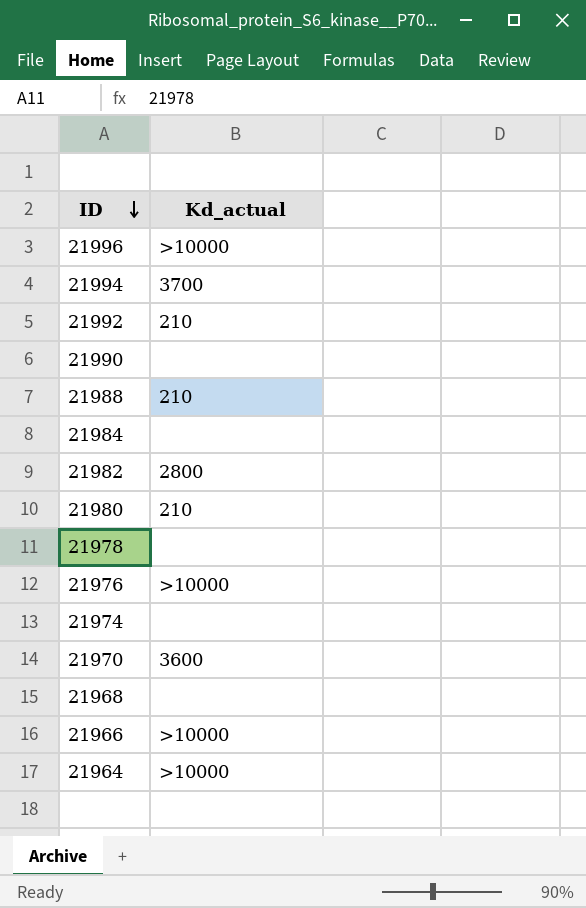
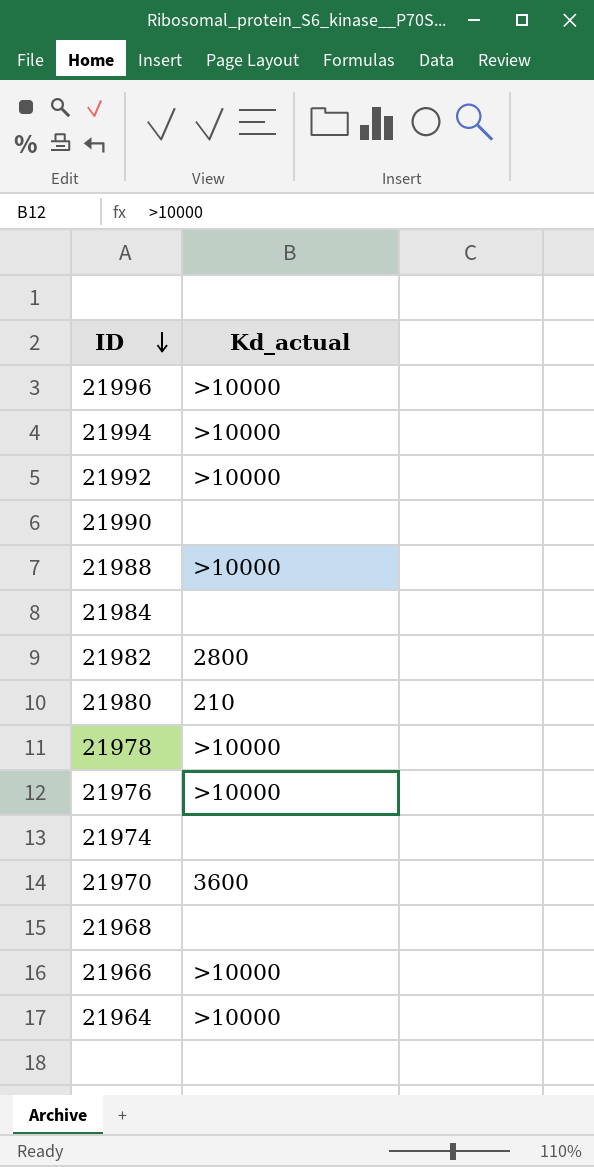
21994 | Kd_actual: 3700 -> >10000
21992 | Kd_actual: 210 -> >10000
21988 | Kd_actual: 210 -> >10000
21978 | Kd_actual: none -> >10000

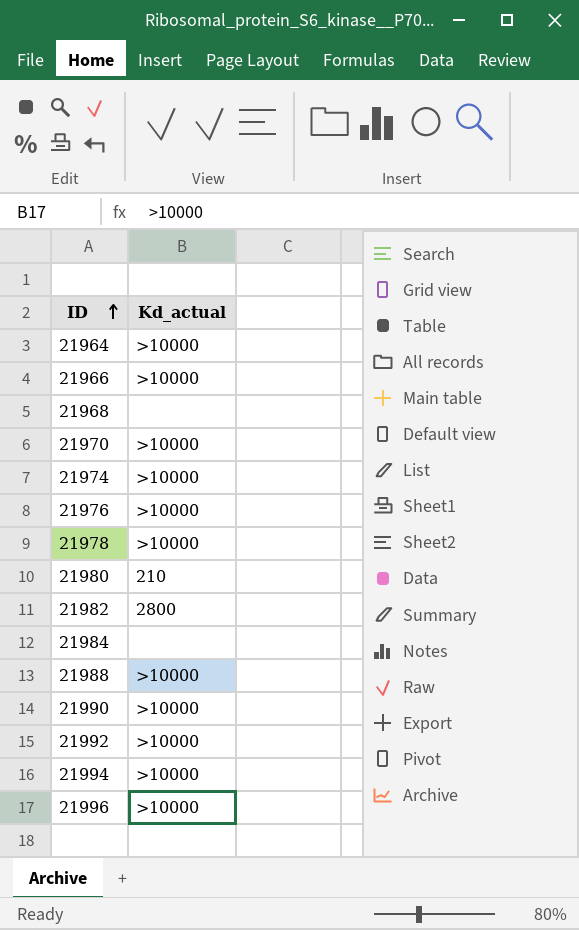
row order: ID descending -> ID ascending
21970 | Kd_actual: 3600 -> >10000
21974 | Kd_actual: none -> >10000
21990 | Kd_actual: none -> >10000

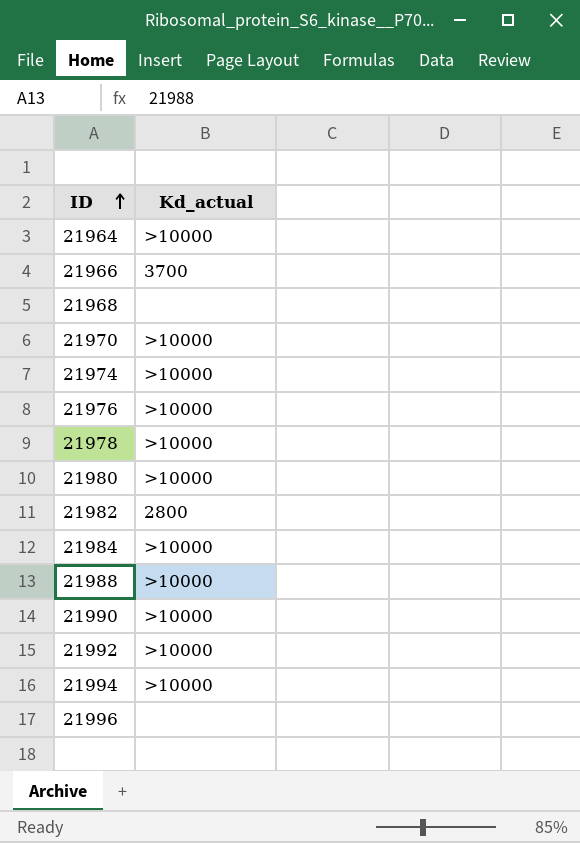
21966 | Kd_actual: >10000 -> 3700
21980 | Kd_actual: 210 -> >10000
21984 | Kd_actual: none -> >10000
21996 | Kd_actual: >10000 -> none

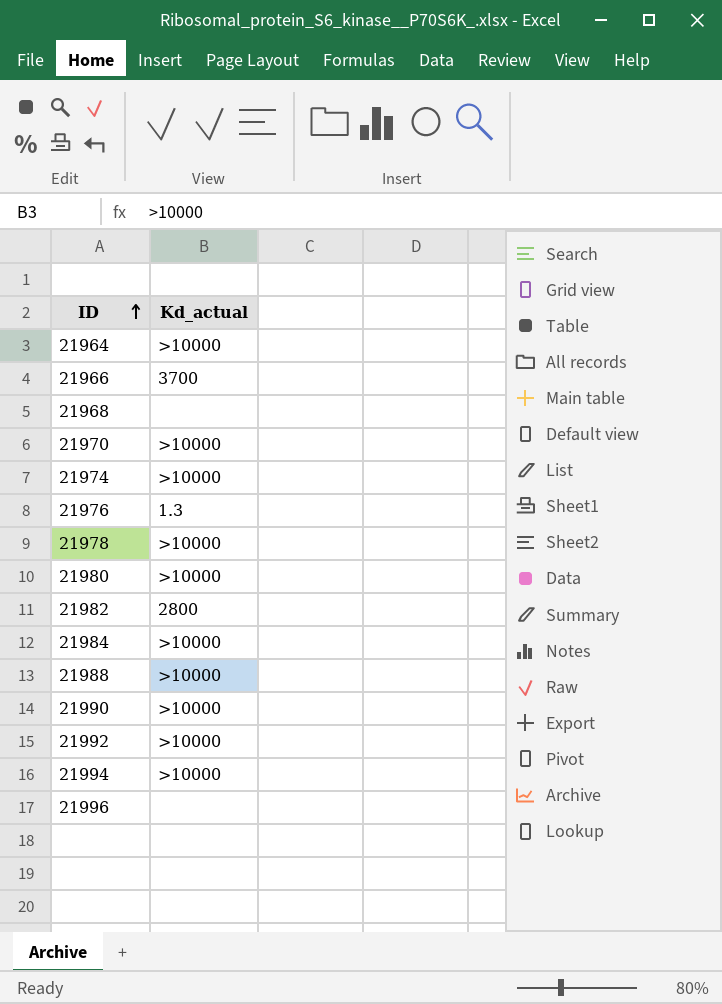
21976 | Kd_actual: >10000 -> 1.3

